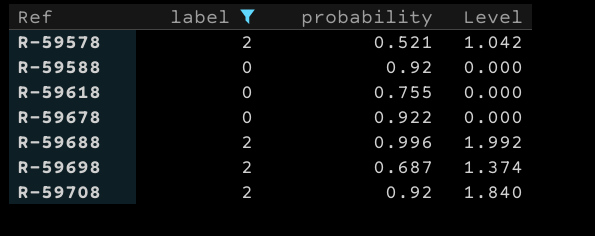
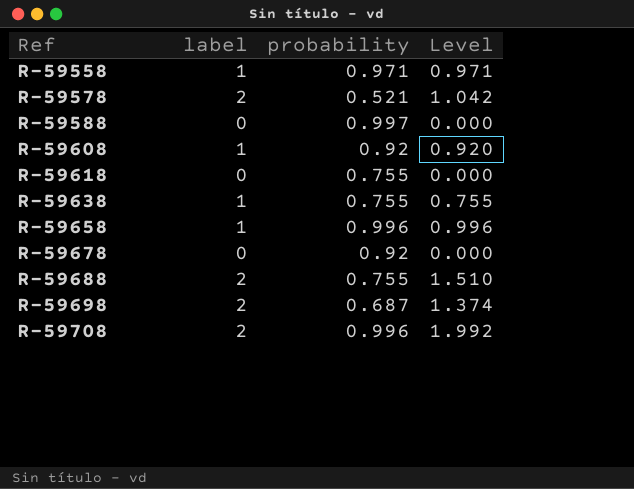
filter: label != 1 -> none
R-59588 | probability: 0.92 -> 0.997
R-59678 | probability: 0.922 -> 0.92
R-59688 | probability: 0.996 -> 0.755
R-59688 | Level: 1.992 -> 1.510
R-59708 | probability: 0.92 -> 0.996
R-59708 | Level: 1.840 -> 1.992

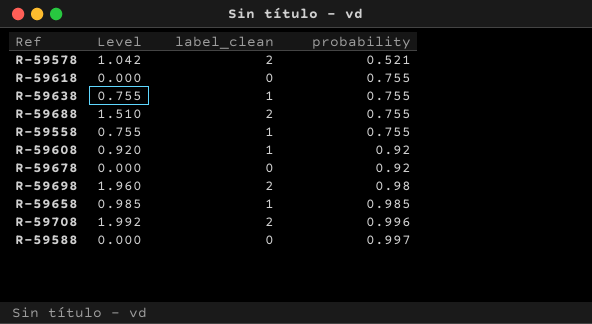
row order: Ref ascending -> probability ascending
column Level | position: 4 -> 2
column name: label -> label_clean
R-59558 | Level: 0.971 -> 0.755
R-59558 | probability: 0.971 -> 0.755
R-59698 | Level: 1.374 -> 1.960
R-59698 | probability: 0.687 -> 0.98
R-59658 | Level: 0.996 -> 0.985
R-59658 | probability: 0.996 -> 0.985

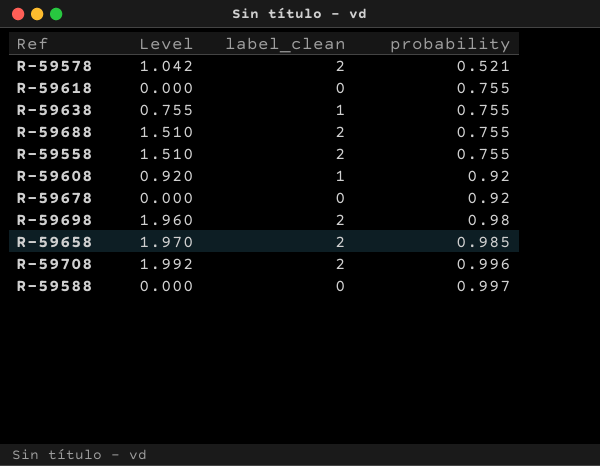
R-59558 | Level: 0.755 -> 1.510
R-59558 | label_clean: 1 -> 2
R-59658 | Level: 0.985 -> 1.970
R-59658 | label_clean: 1 -> 2

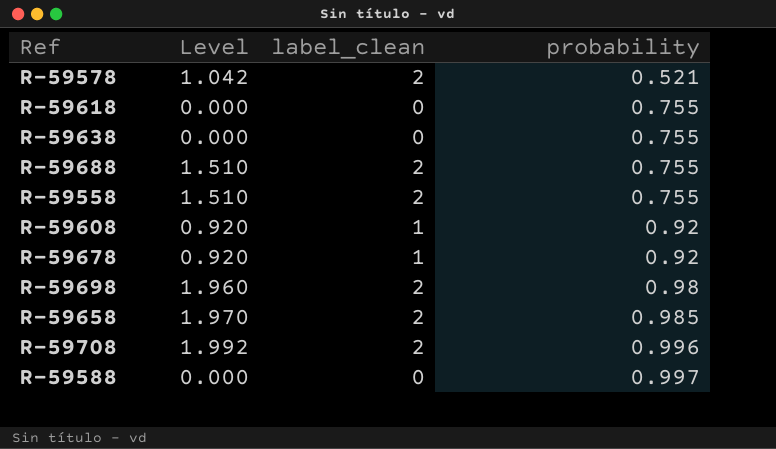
R-59638 | Level: 0.755 -> 0.000
R-59638 | label_clean: 1 -> 0
R-59678 | Level: 0.000 -> 0.920
R-59678 | label_clean: 0 -> 1

